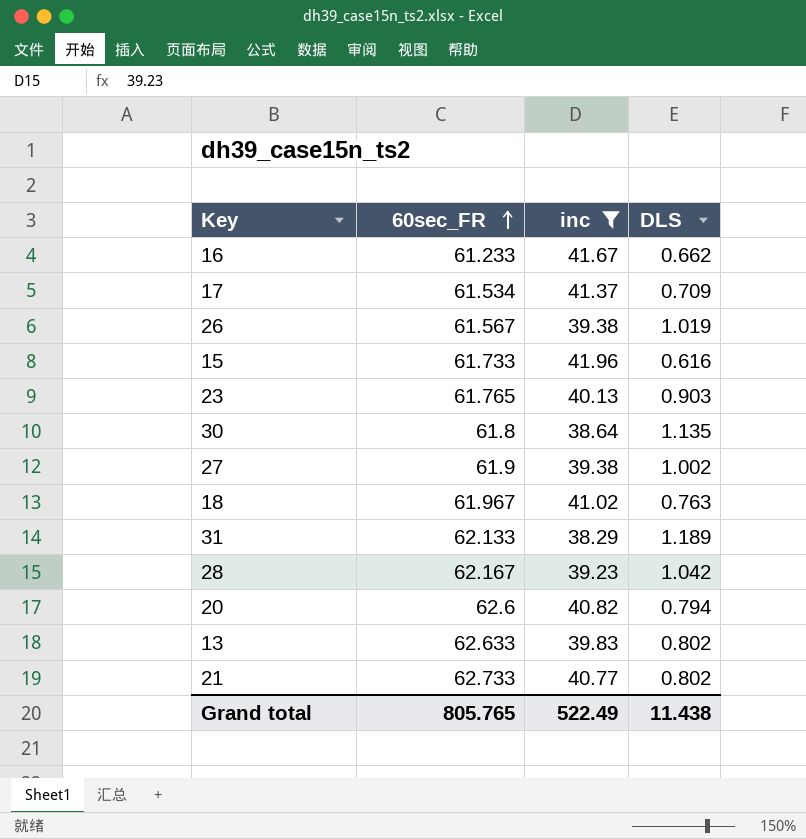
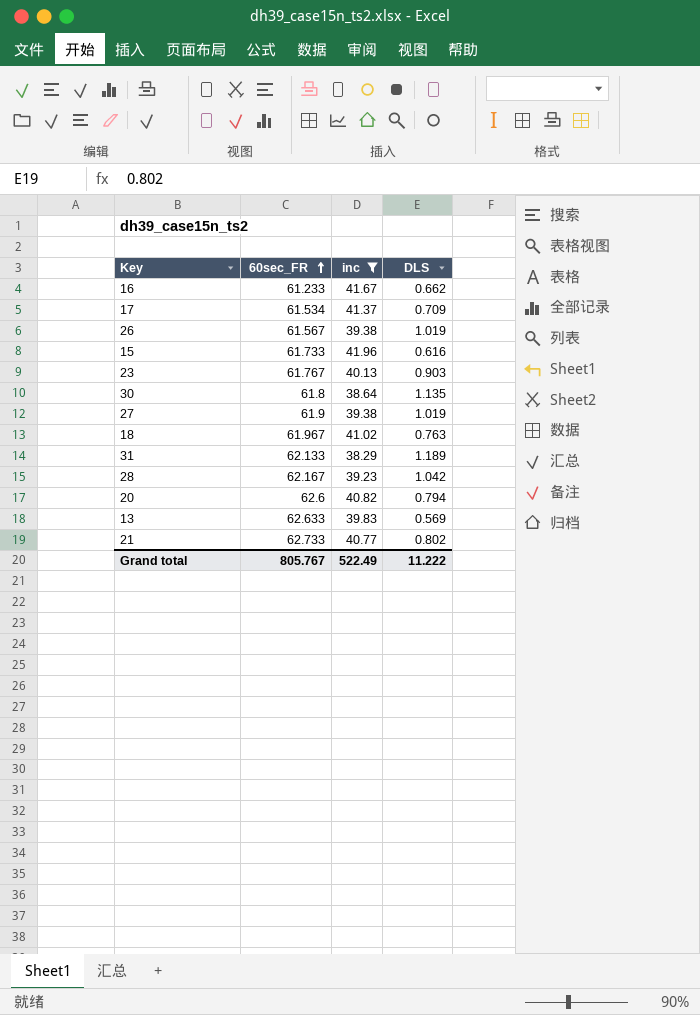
23 | 60sec_FR: 61.765 -> 61.767
27 | DLS: 1.002 -> 1.019
13 | DLS: 0.802 -> 0.569
Grand total | 60sec_FR: 805.765 -> 805.767
Grand total | DLS: 11.438 -> 11.222

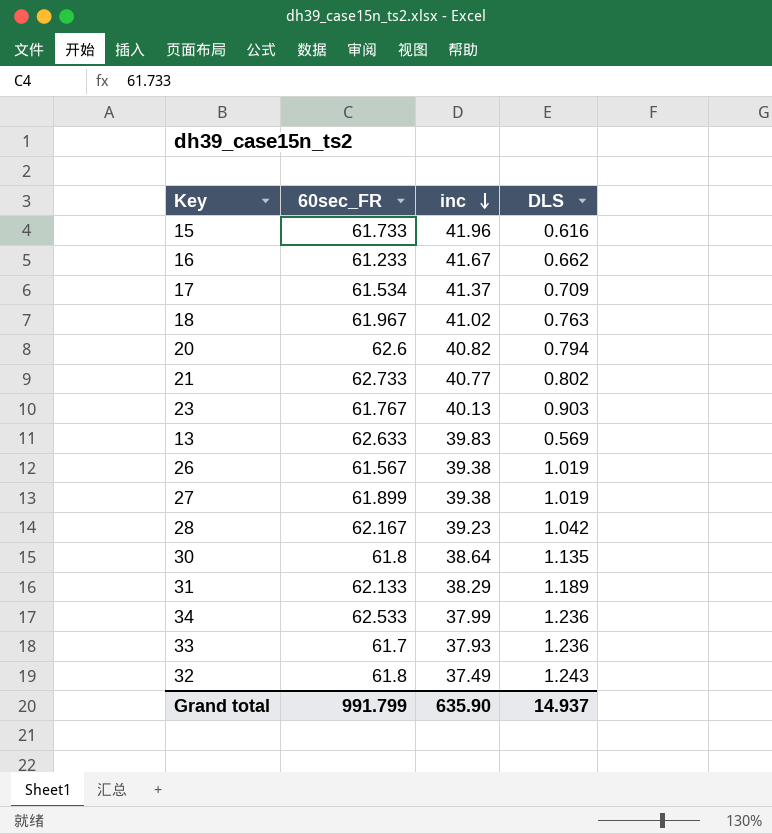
filter: inc >= 38.29 -> none
row order: 60sec_FR ascending -> inc descending
27 | 60sec_FR: 61.9 -> 61.899
Grand total | 60sec_FR: 805.767 -> 991.799
Grand total | inc: 522.49 -> 635.90
Grand total | DLS: 11.222 -> 14.937

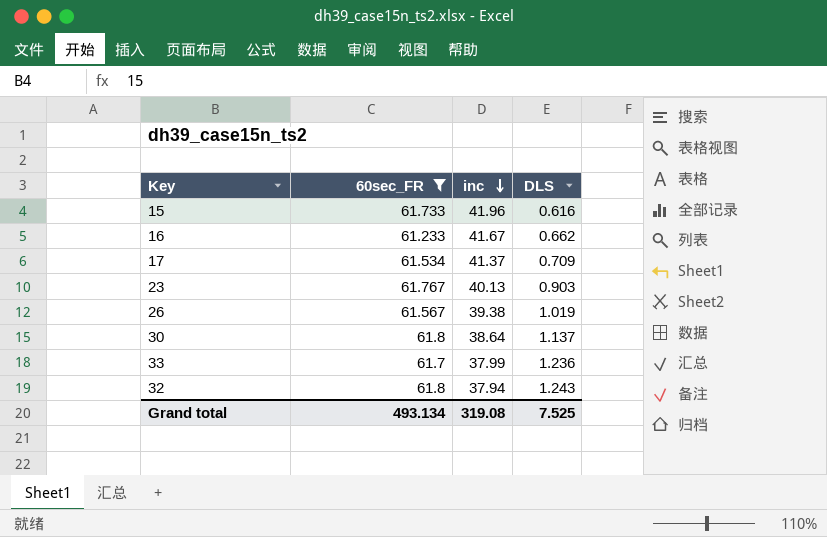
filter: none -> 60sec_FR <= 61.8
30 | DLS: 1.135 -> 1.137
33 | inc: 37.93 -> 37.99
32 | inc: 37.49 -> 37.94
Grand total | 60sec_FR: 991.799 -> 493.134
Grand total | inc: 635.90 -> 319.08
Grand total | DLS: 14.937 -> 7.525

